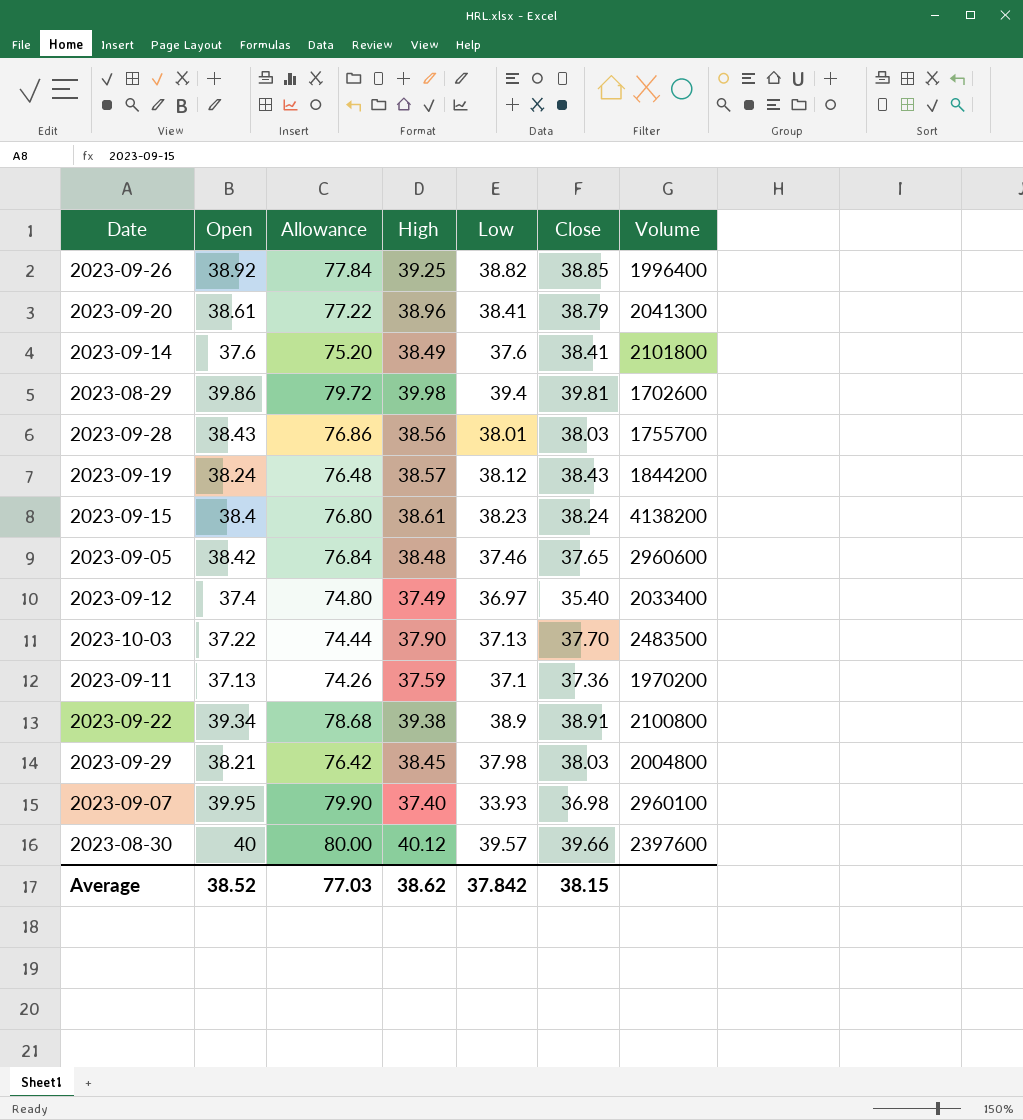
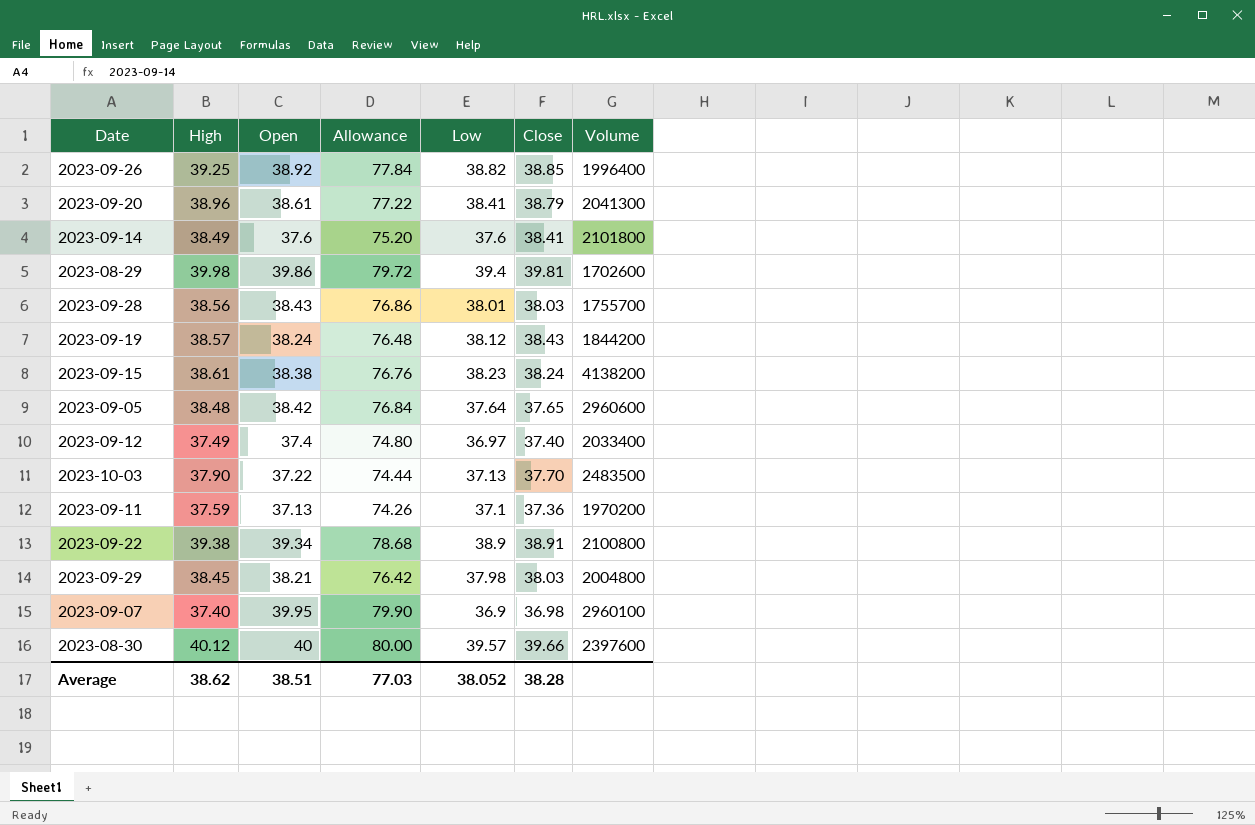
column High | position: 4 -> 2
2023-09-15 | Open: 38.4 -> 38.38
2023-09-15 | Allowance: 76.80 -> 76.76
2023-09-05 | Low: 37.46 -> 37.64
2023-09-12 | Close: 35.40 -> 37.40
2023-09-07 | Low: 33.93 -> 36.9
Average | Open: 38.52 -> 38.51
Average | Low: 37.842 -> 38.052
Average | Close: 38.15 -> 38.28

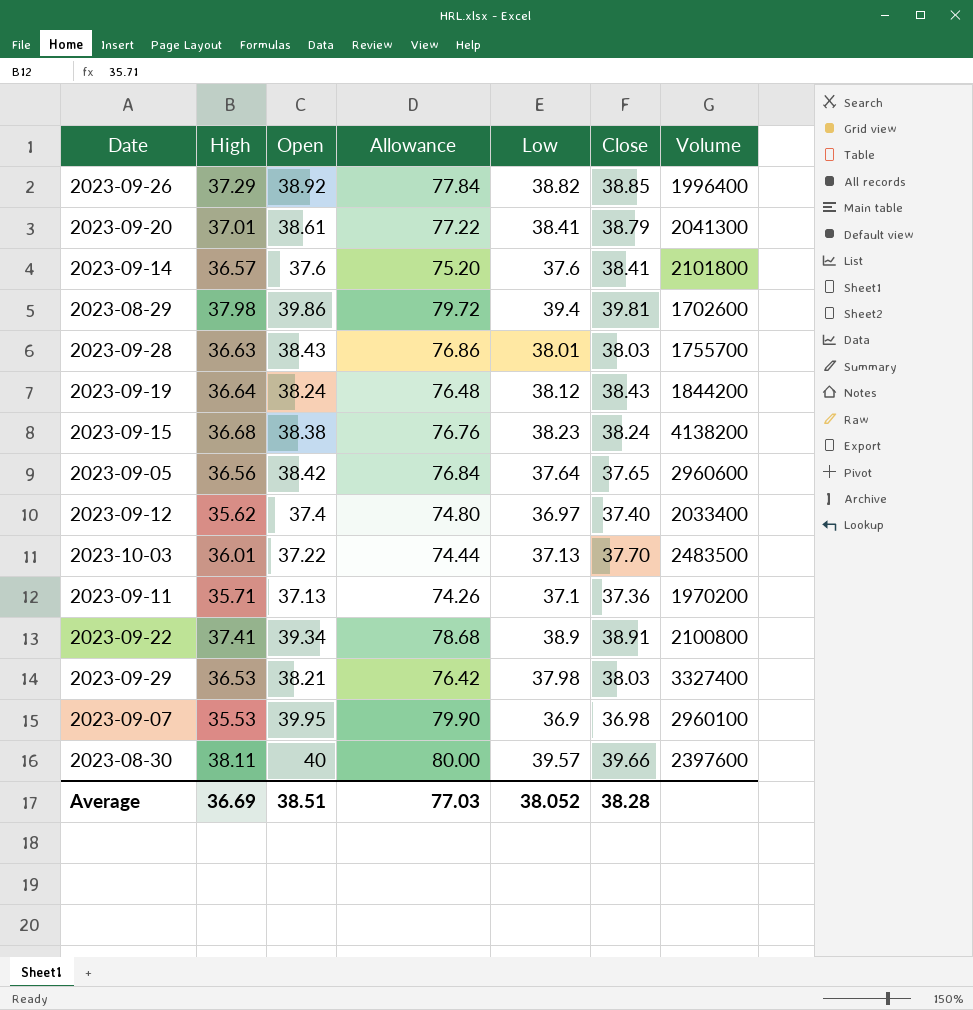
2023-09-26 | High: 39.25 -> 37.29
2023-09-20 | High: 38.96 -> 37.01
2023-09-14 | High: 38.49 -> 36.57
2023-08-29 | High: 39.98 -> 37.98
2023-09-28 | High: 38.56 -> 36.63
2023-09-19 | High: 38.57 -> 36.64
2023-09-15 | High: 38.61 -> 36.68
2023-09-05 | High: 38.48 -> 36.56
2023-09-12 | High: 37.49 -> 35.62
2023-10-03 | High: 37.90 -> 36.01
2023-09-11 | High: 37.59 -> 35.71
2023-09-22 | High: 39.38 -> 37.41
2023-09-29 | High: 38.45 -> 36.53
2023-09-29 | Volume: 2004800 -> 3327400
2023-09-07 | High: 37.40 -> 35.53
2023-08-30 | High: 40.12 -> 38.11
Average | High: 38.62 -> 36.69

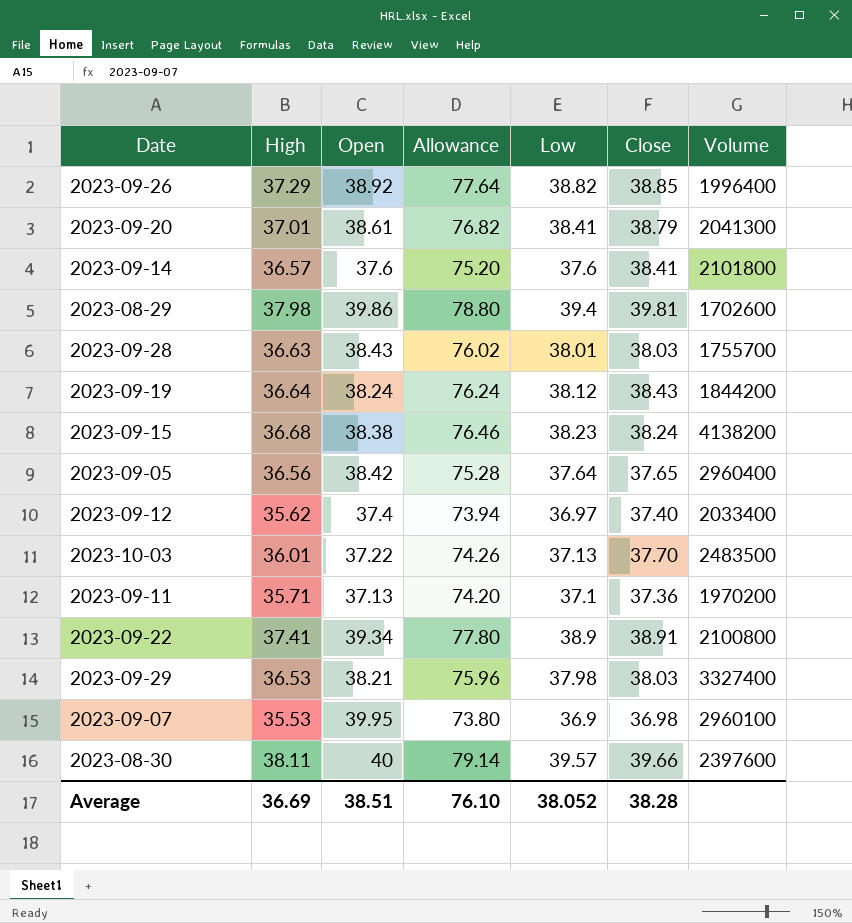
column Allowance | formula: [Open] * 2 -> [Low] * 2
2023-09-05 | Volume: 2960600 -> 2960400
Average | Allowance: 77.03 -> 76.10

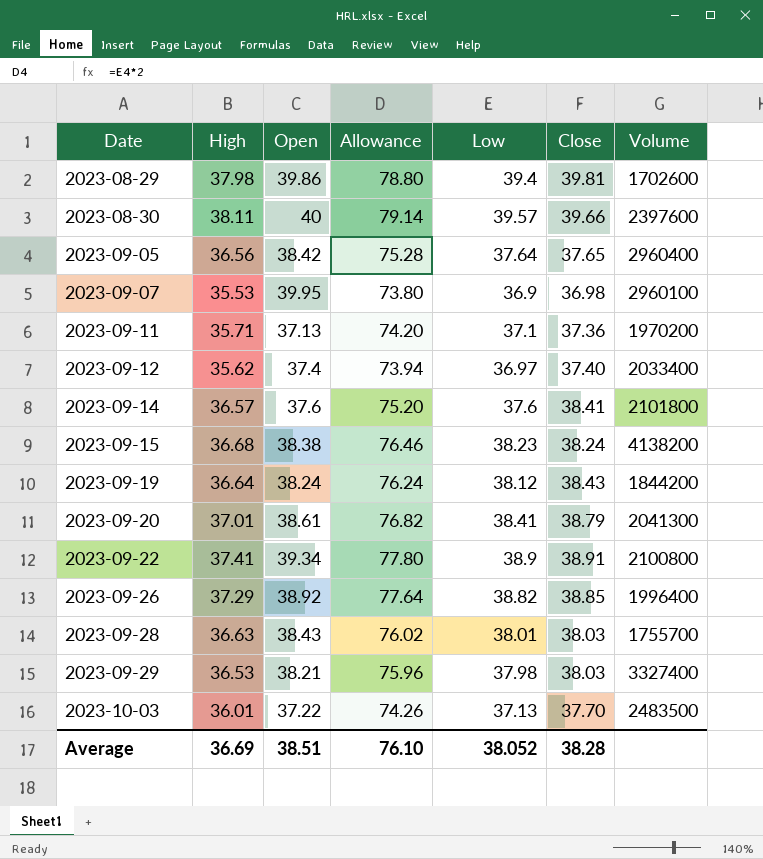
row order: none -> Date ascending

